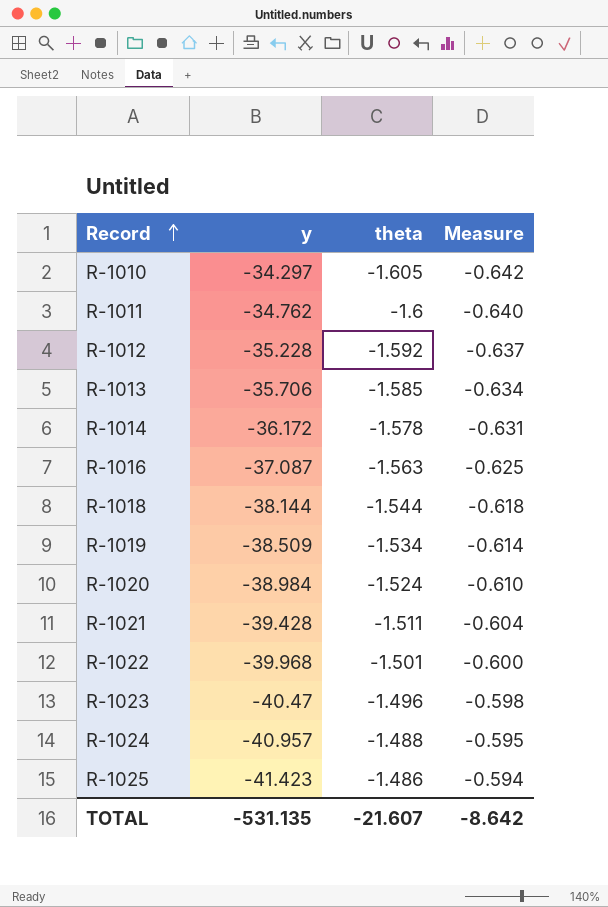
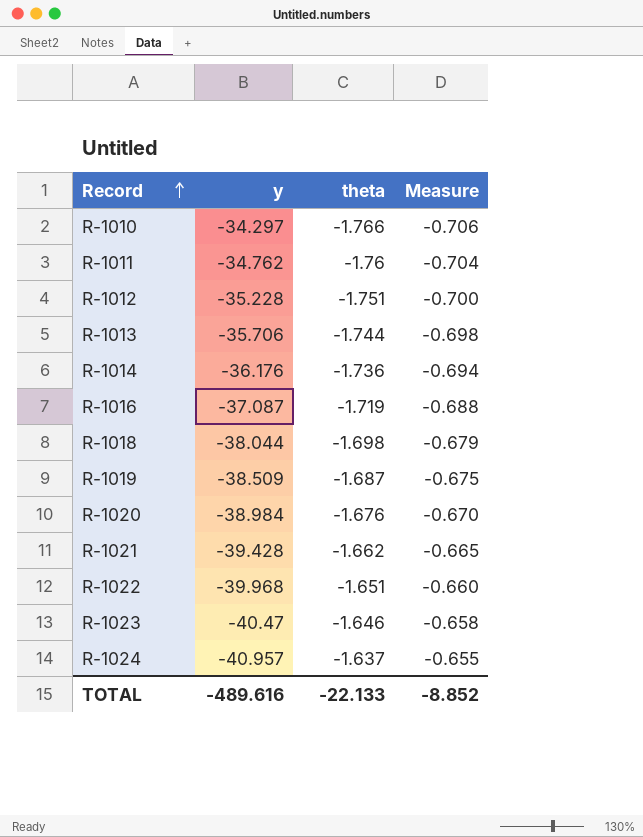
row R-1025: -41.423 | -1.486 | -0.594 -> none
R-1010 | theta: -1.605 -> -1.766
R-1010 | Measure: -0.642 -> -0.706
R-1011 | theta: -1.6 -> -1.76
R-1011 | Measure: -0.640 -> -0.704
R-1012 | theta: -1.592 -> -1.751
R-1012 | Measure: -0.637 -> -0.700
R-1013 | theta: -1.585 -> -1.744
R-1013 | Measure: -0.634 -> -0.698
R-1014 | y: -36.172 -> -36.176
R-1014 | theta: -1.578 -> -1.736
R-1014 | Measure: -0.631 -> -0.694
R-1016 | theta: -1.563 -> -1.719
R-1016 | Measure: -0.625 -> -0.688
R-1018 | y: -38.144 -> -38.044
R-1018 | theta: -1.544 -> -1.698
R-1018 | Measure: -0.618 -> -0.679
R-1019 | theta: -1.534 -> -1.687
R-1019 | Measure: -0.614 -> -0.675
R-1020 | theta: -1.524 -> -1.676
R-1020 | Measure: -0.610 -> -0.670
R-1021 | theta: -1.511 -> -1.662
R-1021 | Measure: -0.604 -> -0.665
R-1022 | theta: -1.501 -> -1.651
R-1022 | Measure: -0.600 -> -0.660
R-1023 | theta: -1.496 -> -1.646
R-1023 | Measure: -0.598 -> -0.658
R-1024 | theta: -1.488 -> -1.637
R-1024 | Measure: -0.595 -> -0.655
TOTAL | y: -531.135 -> -489.616
TOTAL | theta: -21.607 -> -22.133
TOTAL | Measure: -8.642 -> -8.852

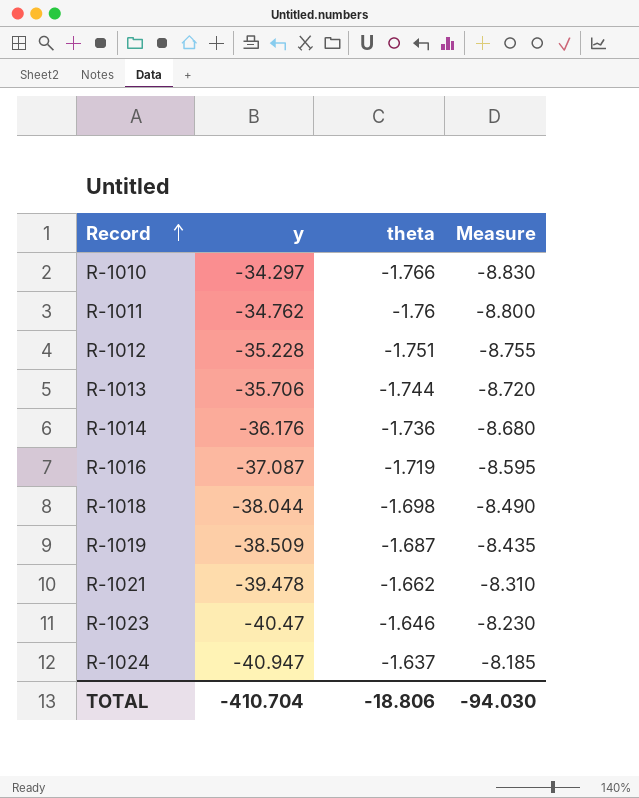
column Measure | formula: [theta] * 0.4 -> [theta] * 5
row R-1020: -38.984 | -1.676 | -0.670 -> none
row R-1022: -39.968 | -1.651 | -0.660 -> none
R-1021 | y: -39.428 -> -39.478
R-1024 | y: -40.957 -> -40.947
TOTAL | y: -489.616 -> -410.704
TOTAL | theta: -22.133 -> -18.806
TOTAL | Measure: -8.852 -> -94.030

